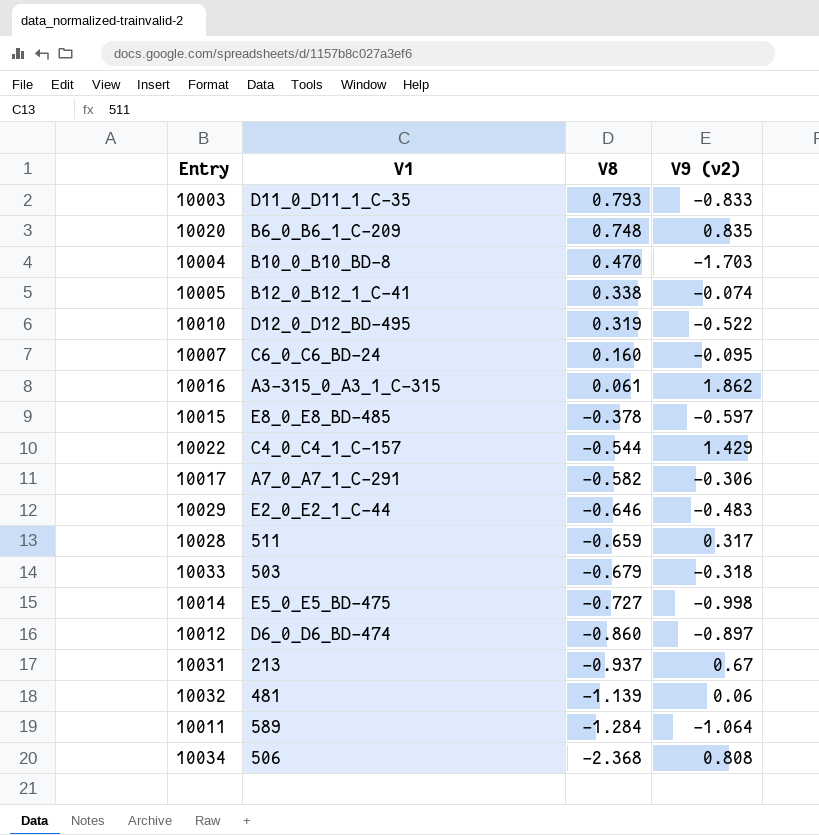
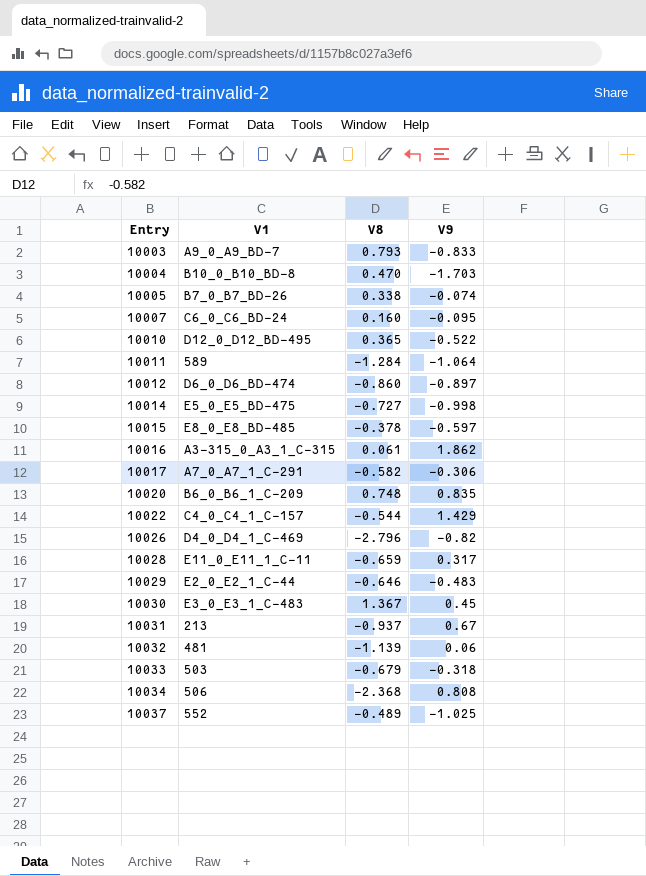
row order: V8 descending -> Entry ascending
column name: V9 (v2) -> V9
10003 | V1: D11_0_D11_1_C-35 -> A9_0_A9_BD-7
10005 | V1: B12_0_B12_1_C-41 -> B7_0_B7_BD-26
10010 | V8: 0.319 -> 0.365
row 10026: none -> D4_0_D4_1_C-469 | -2.796 | -0.82
10028 | V1: 511 -> E11_0_E11_1_C-11
row 10030: none -> E3_0_E3_1_C-483 | 1.367 | 0.45
row 10037: none -> 552 | -0.489 | -1.025

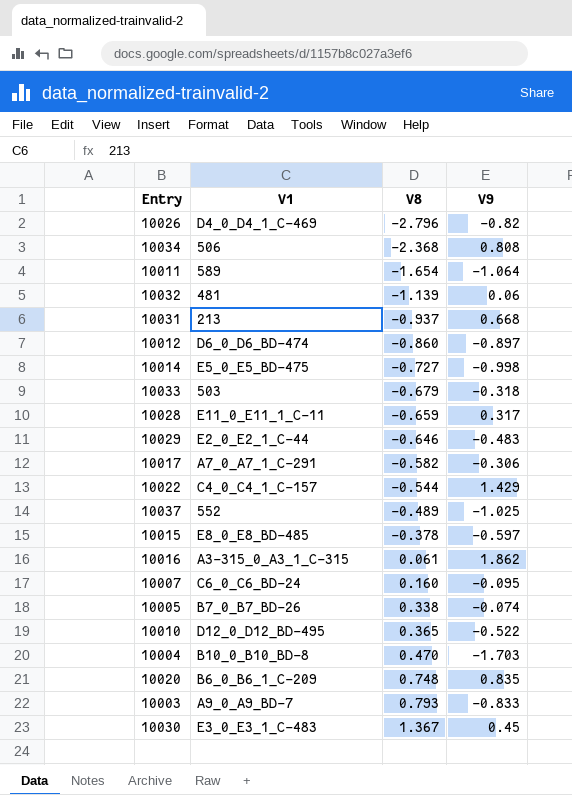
row order: Entry ascending -> V8 ascending
10011 | V8: -1.284 -> -1.654
10031 | V9: 0.67 -> 0.668

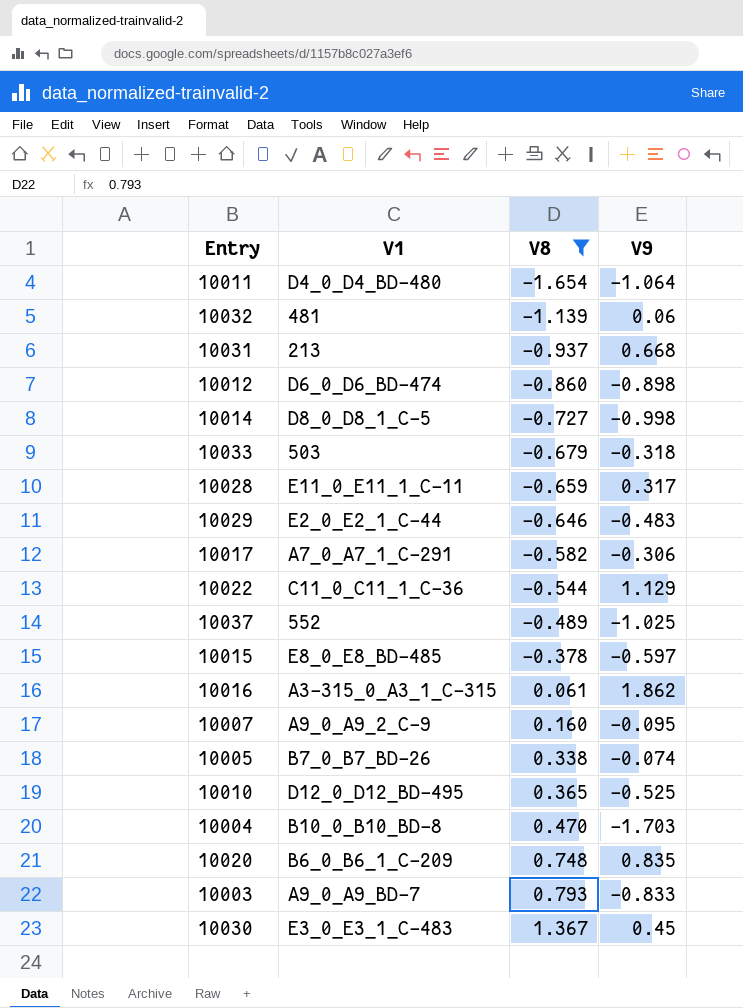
filter: none -> V8 >= -1.654
10011 | V1: 589 -> D4_0_D4_BD-480
10012 | V9: -0.897 -> -0.898
10014 | V1: E5_0_E5_BD-475 -> D8_0_D8_1_C-5
10022 | V1: C4_0_C4_1_C-157 -> C11_0_C11_1_C-36
10022 | V9: 1.429 -> 1.129
10007 | V1: C6_0_C6_BD-24 -> A9_0_A9_2_C-9
10010 | V9: -0.522 -> -0.525

